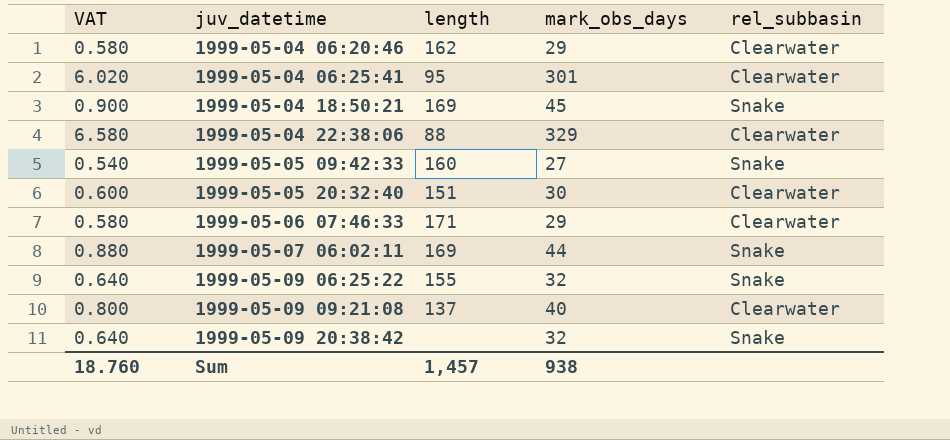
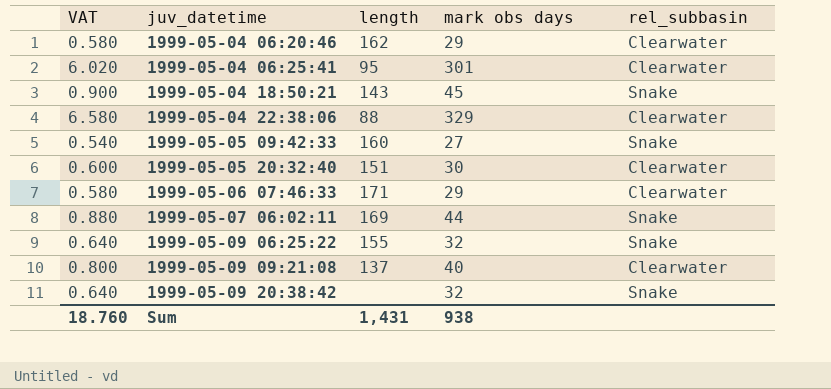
column name: mark_obs_days -> mark obs days
1999-05-04 18:50:21 | length: 169 -> 143
Sum | length: 1,457 -> 1,431

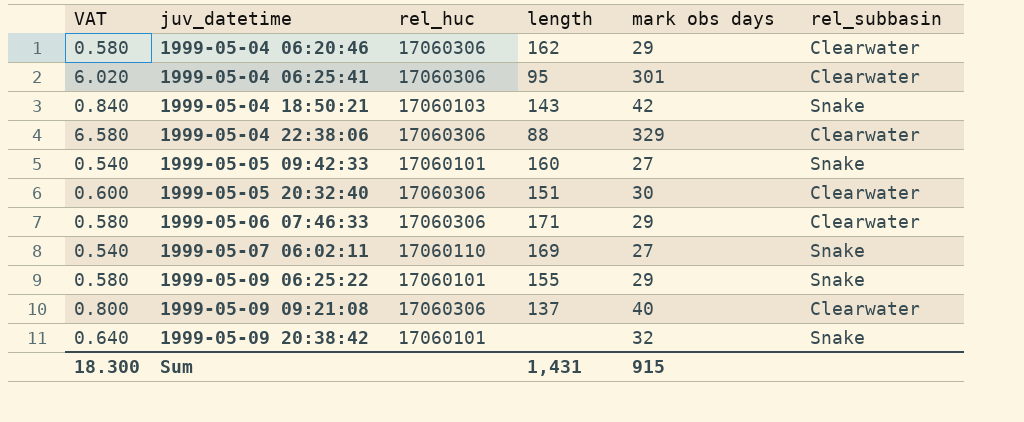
column rel_huc | position: none -> 3
1999-05-04 18:50:21 | VAT: 0.900 -> 0.840
1999-05-04 18:50:21 | mark obs days: 45 -> 42
1999-05-07 06:02:11 | VAT: 0.880 -> 0.540
1999-05-07 06:02:11 | mark obs days: 44 -> 27
1999-05-09 06:25:22 | VAT: 0.640 -> 0.580
1999-05-09 06:25:22 | mark obs days: 32 -> 29
Sum | VAT: 18.760 -> 18.300
Sum | mark obs days: 938 -> 915

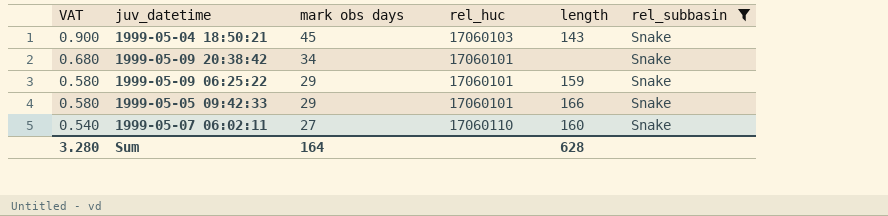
filter: none -> rel_subbasin = Snake
row order: juv_datetime ascending -> VAT descending
column mark obs days | position: 5 -> 3
1999-05-04 18:50:21 | VAT: 0.840 -> 0.900
1999-05-04 18:50:21 | mark obs days: 42 -> 45
1999-05-09 20:38:42 | VAT: 0.640 -> 0.680
1999-05-09 20:38:42 | mark obs days: 32 -> 34
1999-05-09 06:25:22 | length: 155 -> 159
1999-05-05 09:42:33 | VAT: 0.540 -> 0.580
1999-05-05 09:42:33 | mark obs days: 27 -> 29
1999-05-05 09:42:33 | length: 160 -> 166
1999-05-07 06:02:11 | length: 169 -> 160
Sum | VAT: 18.300 -> 3.280
Sum | mark obs days: 915 -> 164
Sum | length: 1,431 -> 628

